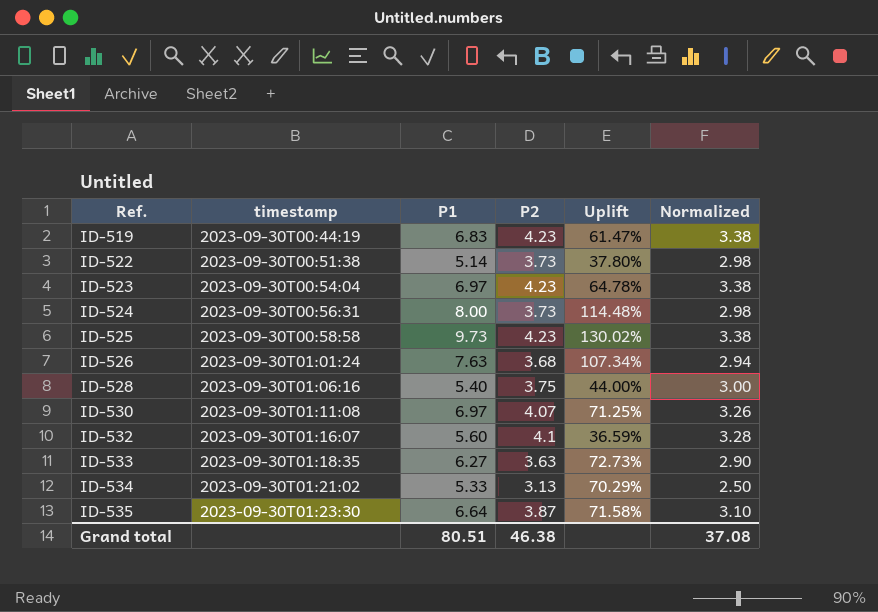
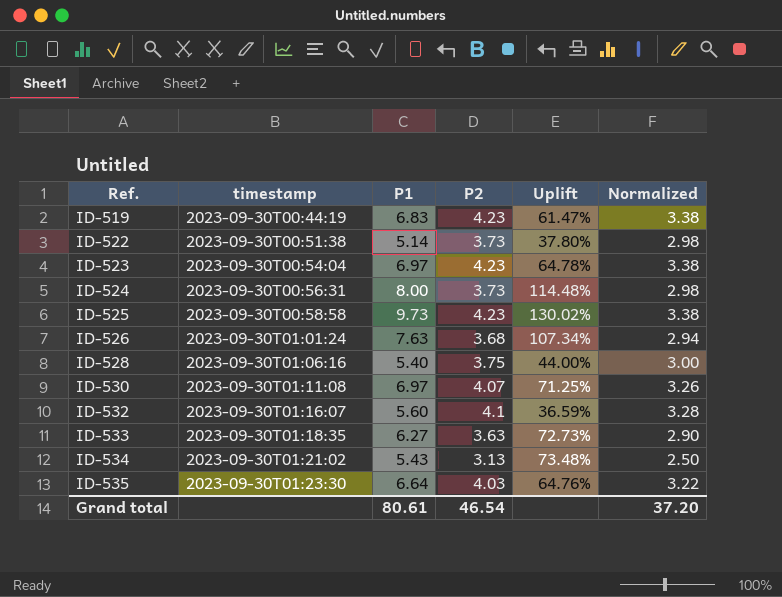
ID-534 | P1: 5.33 -> 5.43
ID-534 | Uplift: 70.29% -> 73.48%
ID-535 | P2: 3.87 -> 4.03
ID-535 | Uplift: 71.58% -> 64.76%
ID-535 | Normalized: 3.10 -> 3.22
Grand total | P1: 80.51 -> 80.61
Grand total | P2: 46.38 -> 46.54
Grand total | Normalized: 37.08 -> 37.20

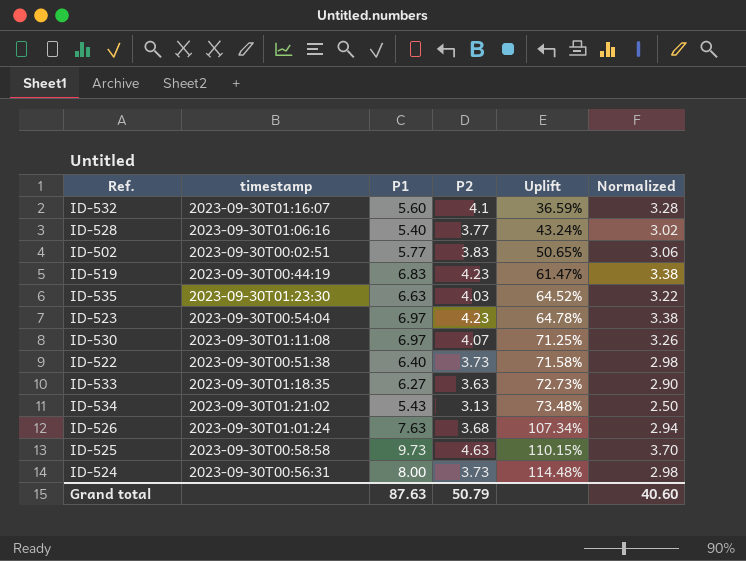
row order: Ref. ascending -> Uplift ascending
ID-528 | P2: 3.75 -> 3.77
ID-528 | Uplift: 44.00% -> 43.24%
ID-528 | Normalized: 3.00 -> 3.02
row ID-502: none -> 2023-09-30T00:02:51 | 5.77 | 3.83 | 50.65% | 3.06
ID-535 | P1: 6.64 -> 6.63
ID-535 | Uplift: 64.76% -> 64.52%
ID-522 | P1: 5.14 -> 6.40
ID-522 | Uplift: 37.80% -> 71.58%
ID-525 | P2: 4.23 -> 4.63
ID-525 | Uplift: 130.02% -> 110.15%
ID-525 | Normalized: 3.38 -> 3.70
Grand total | P1: 80.61 -> 87.63
Grand total | P2: 46.54 -> 50.79
Grand total | Normalized: 37.20 -> 40.60

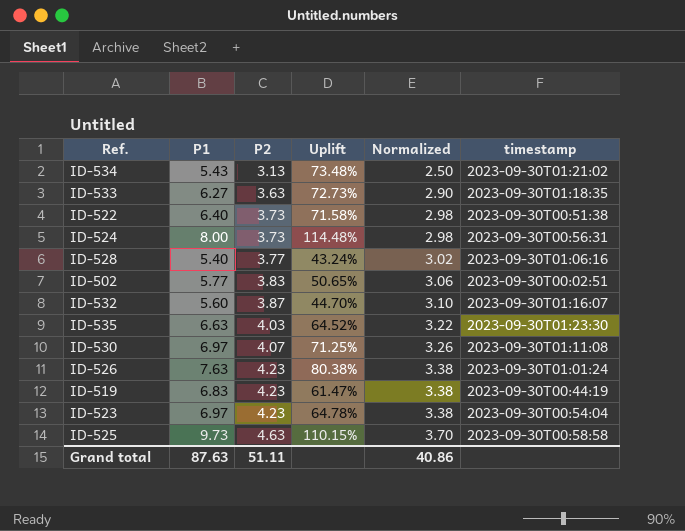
row order: Uplift ascending -> P2 ascending
column timestamp | position: 2 -> 6
ID-532 | P2: 4.1 -> 3.87
ID-532 | Uplift: 36.59% -> 44.70%
ID-532 | Normalized: 3.28 -> 3.10
ID-526 | P2: 3.68 -> 4.23
ID-526 | Uplift: 107.34% -> 80.38%
ID-526 | Normalized: 2.94 -> 3.38
Grand total | P2: 50.79 -> 51.11
Grand total | Normalized: 40.60 -> 40.86

